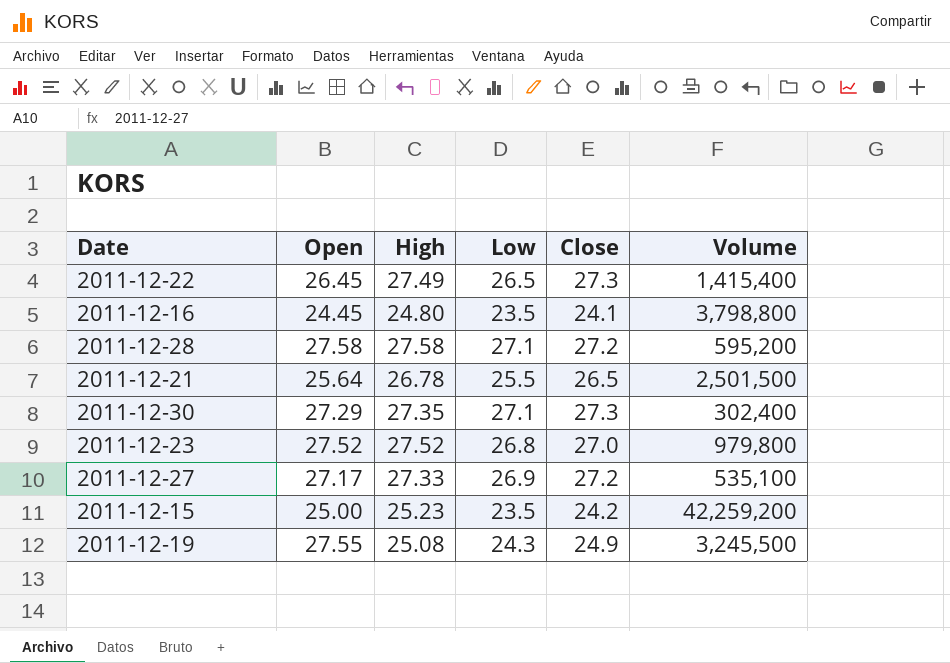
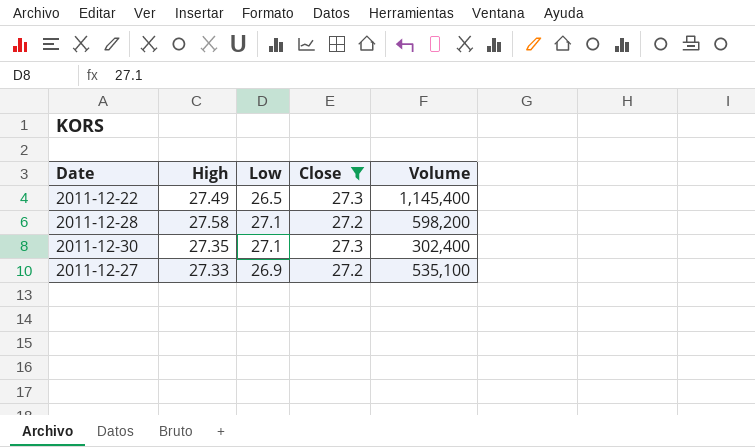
filter: none -> Close >= 27.2
column Open | position: 2 -> none
2011-12-22 | Volume: 1,415,400 -> 1,145,400
2011-12-28 | Volume: 595,200 -> 598,200

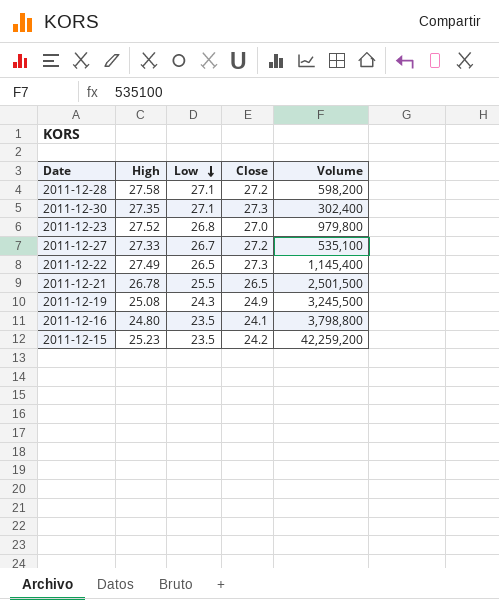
filter: Close >= 27.2 -> none
row order: none -> Low descending
2011-12-27 | Low: 26.9 -> 26.7

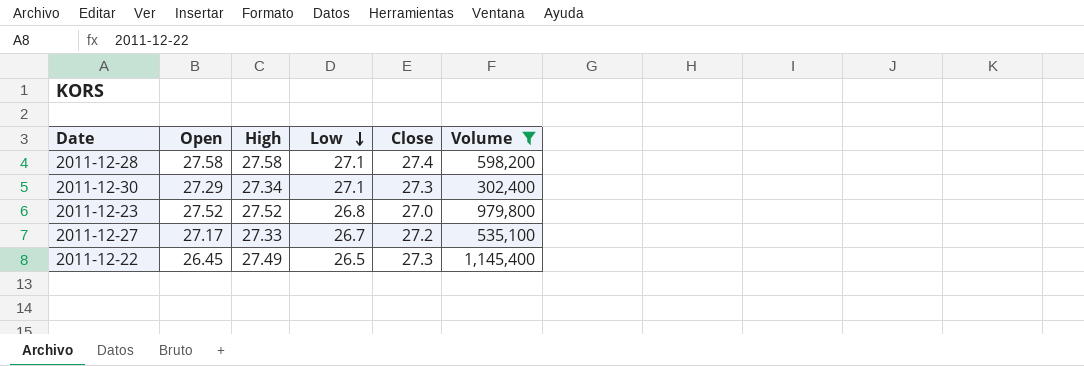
filter: none -> Volume <= 1,145,400
column Open | position: none -> 2
2011-12-28 | Close: 27.2 -> 27.4
2011-12-30 | High: 27.35 -> 27.34

